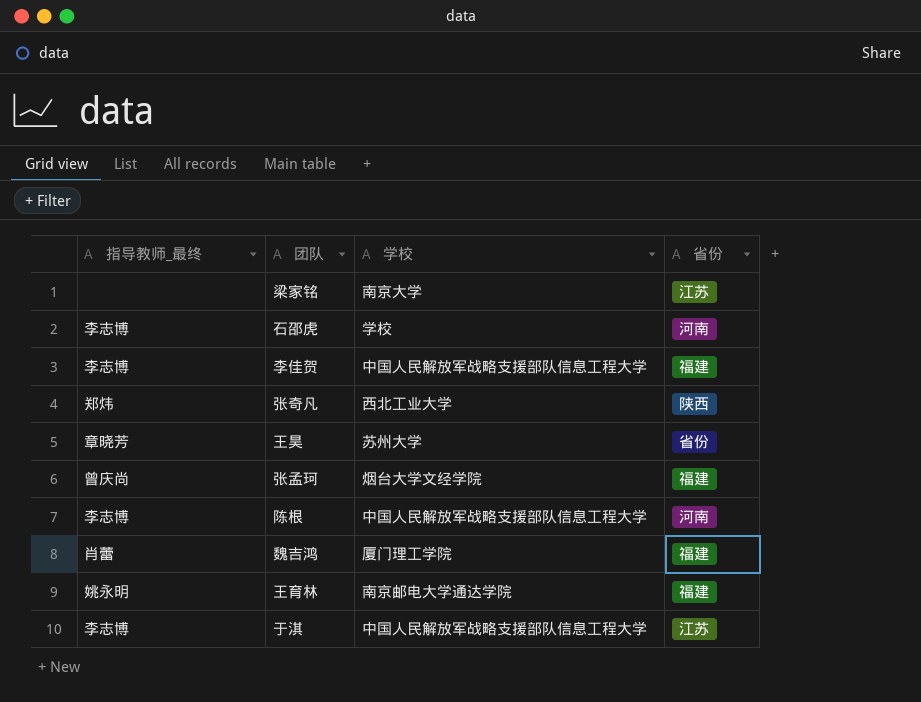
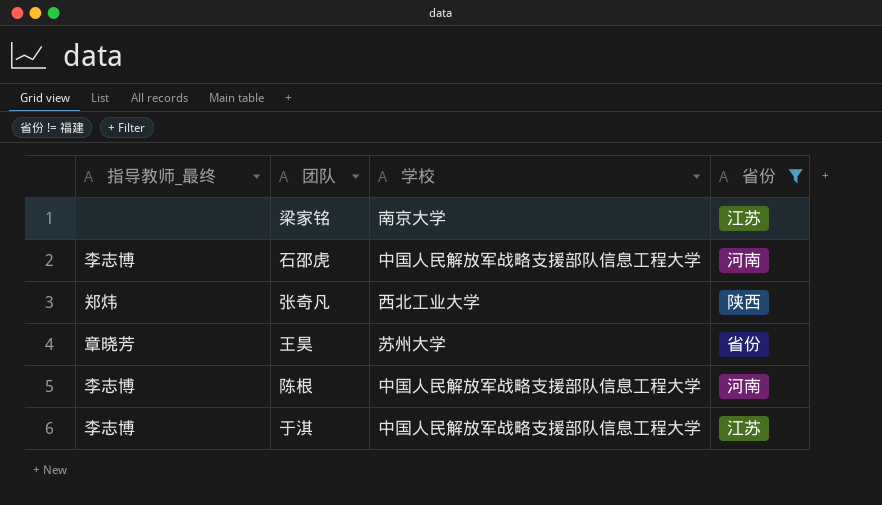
filter: none -> 省份 != 福建
石邵虎 | 学校: 学校 -> 中国人民解放军战略支援部队信息工程大学

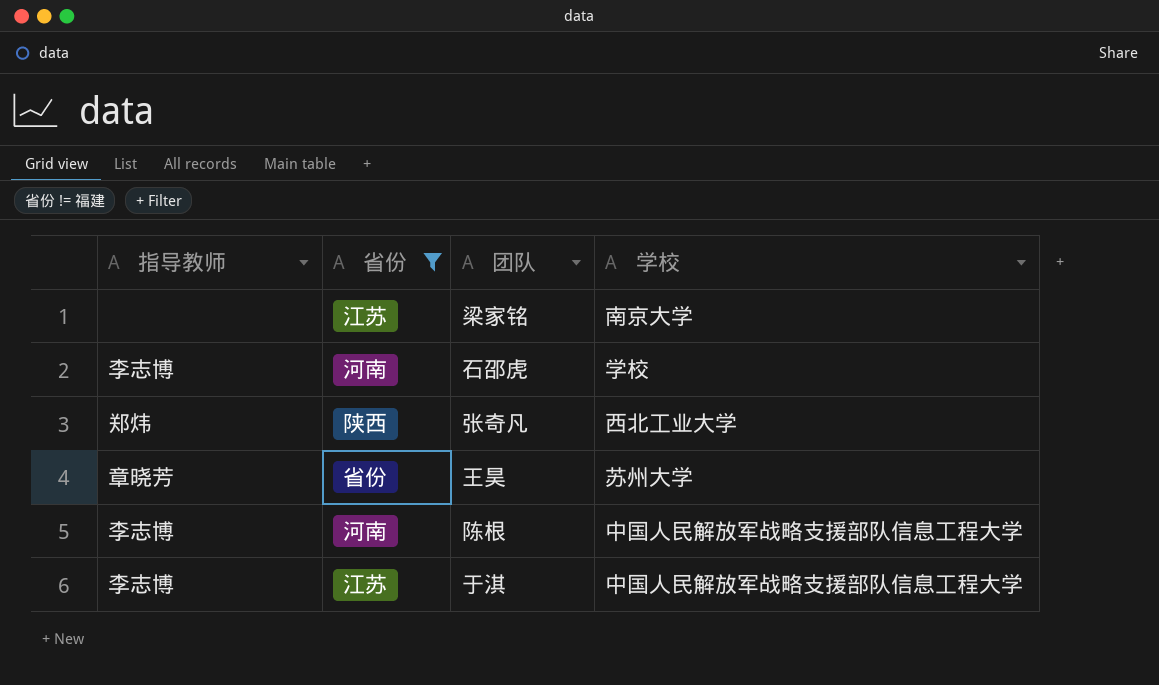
column name: 指导教师_最终 -> 指导教师
column 省份 | position: 4 -> 2
石邵虎 | 学校: 中国人民解放军战略支援部队信息工程大学 -> 学校

